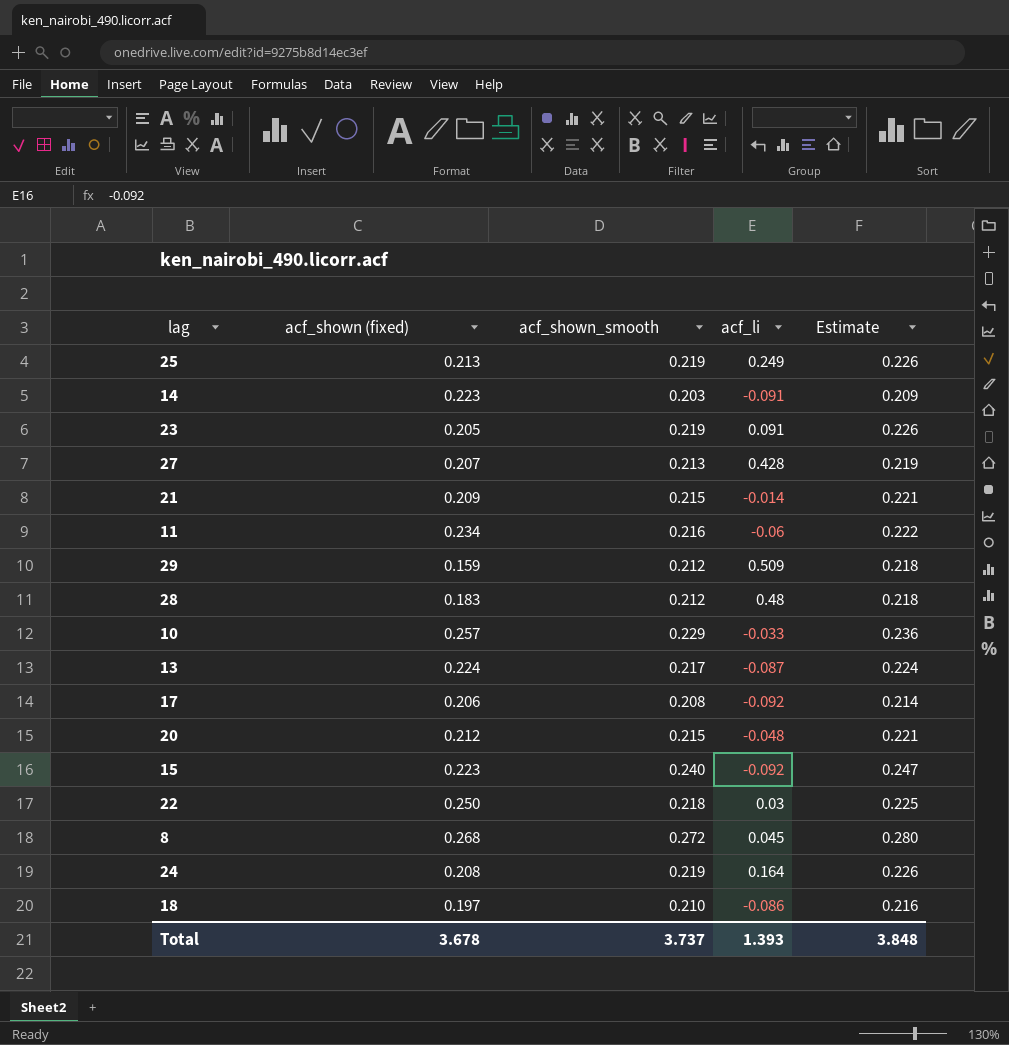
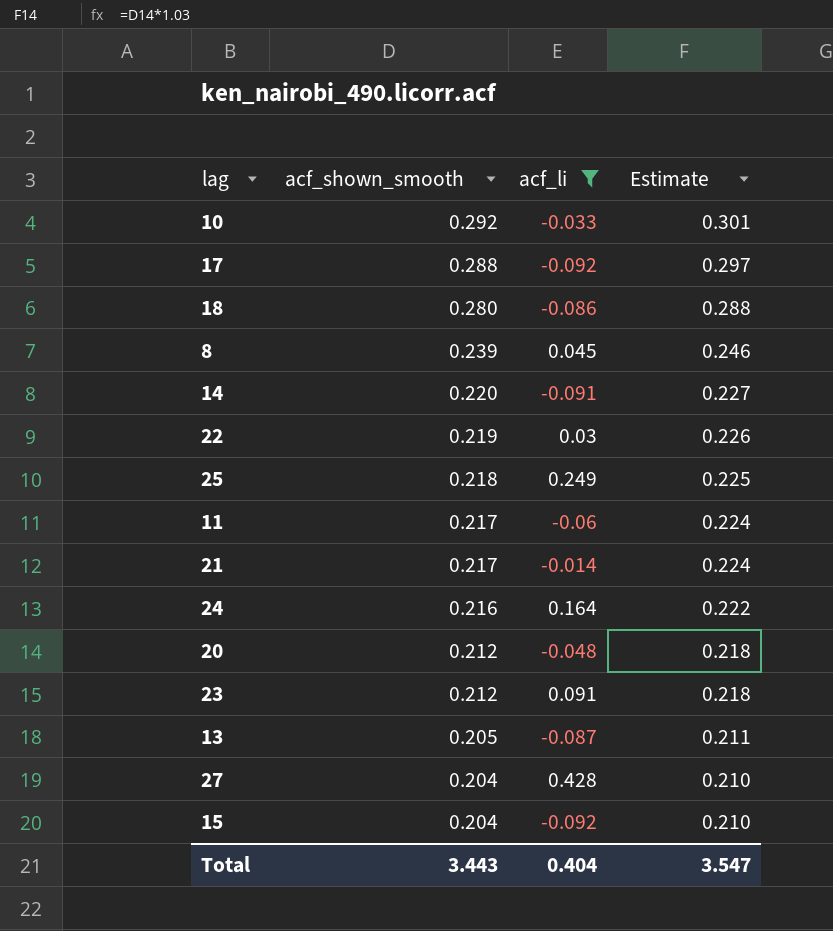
filter: none -> acf_li <= 0.428
row order: none -> acf_shown_smooth descending
column acf_shown (fixed) | position: 2 -> none
10 | acf_shown_smooth: 0.229 -> 0.292
10 | Estimate: 0.236 -> 0.301
17 | acf_shown_smooth: 0.208 -> 0.288
17 | Estimate: 0.214 -> 0.297
18 | acf_shown_smooth: 0.210 -> 0.280
18 | Estimate: 0.216 -> 0.288
8 | acf_shown_smooth: 0.272 -> 0.239
8 | Estimate: 0.280 -> 0.246
14 | acf_shown_smooth: 0.203 -> 0.220
14 | Estimate: 0.209 -> 0.227
22 | acf_shown_smooth: 0.218 -> 0.219
22 | Estimate: 0.225 -> 0.226
25 | acf_shown_smooth: 0.219 -> 0.218
25 | Estimate: 0.226 -> 0.225
11 | acf_shown_smooth: 0.216 -> 0.217
11 | Estimate: 0.222 -> 0.224
21 | acf_shown_smooth: 0.215 -> 0.217
21 | Estimate: 0.221 -> 0.224
24 | acf_shown_smooth: 0.219 -> 0.216
24 | Estimate: 0.226 -> 0.222
20 | acf_shown_smooth: 0.215 -> 0.212
20 | Estimate: 0.221 -> 0.218
23 | acf_shown_smooth: 0.219 -> 0.212
23 | Estimate: 0.226 -> 0.218
13 | acf_shown_smooth: 0.217 -> 0.205
13 | Estimate: 0.224 -> 0.211
27 | acf_shown_smooth: 0.213 -> 0.204
27 | Estimate: 0.219 -> 0.210
15 | acf_shown_smooth: 0.240 -> 0.204
15 | Estimate: 0.247 -> 0.210
Total | acf_shown_smooth: 3.737 -> 3.443
Total | acf_li: 1.393 -> 0.404
Total | Estimate: 3.848 -> 3.547

